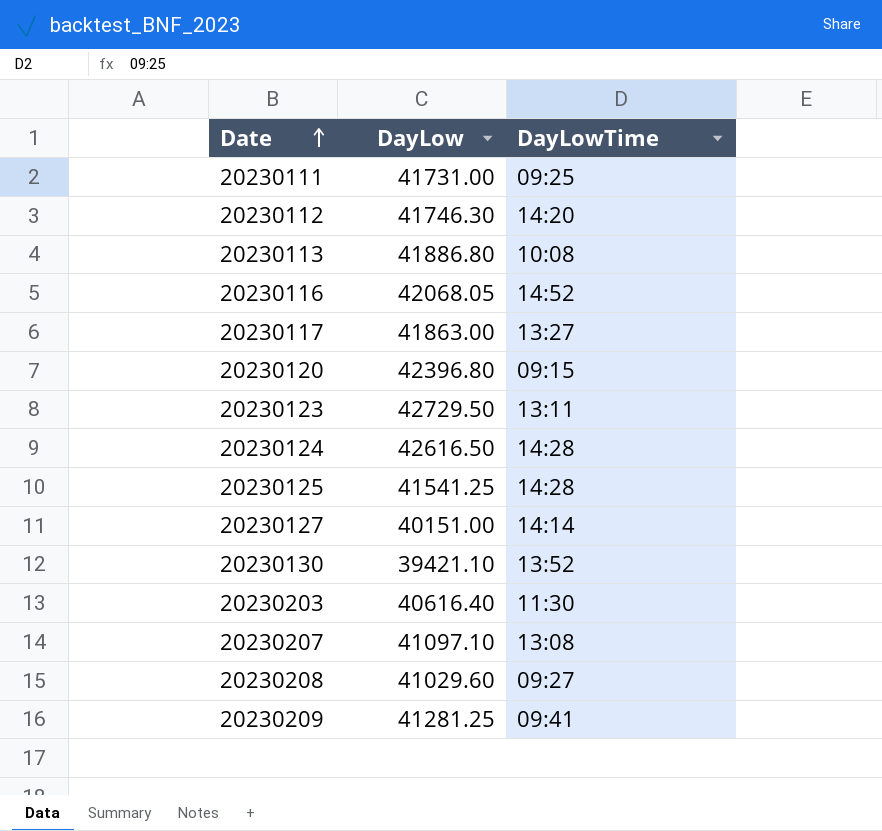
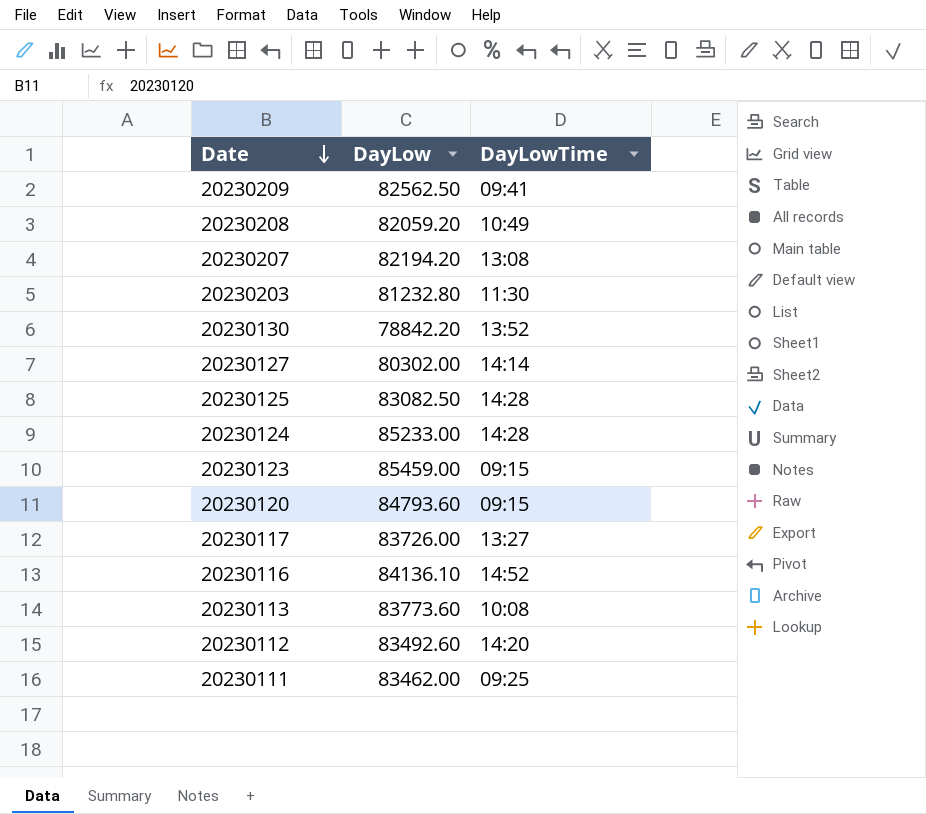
row order: Date ascending -> Date descending
20230209 | DayLow: 41281.25 -> 82562.50
20230208 | DayLow: 41029.60 -> 82059.20
20230208 | DayLowTime: 09:27 -> 10:49
20230207 | DayLow: 41097.10 -> 82194.20
20230203 | DayLow: 40616.40 -> 81232.80
20230130 | DayLow: 39421.10 -> 78842.20
20230127 | DayLow: 40151.00 -> 80302.00
20230125 | DayLow: 41541.25 -> 83082.50
20230124 | DayLow: 42616.50 -> 85233.00
20230123 | DayLow: 42729.50 -> 85459.00
20230123 | DayLowTime: 13:11 -> 09:15
20230120 | DayLow: 42396.80 -> 84793.60
20230117 | DayLow: 41863.00 -> 83726.00
20230116 | DayLow: 42068.05 -> 84136.10
20230113 | DayLow: 41886.80 -> 83773.60
20230112 | DayLow: 41746.30 -> 83492.60
20230111 | DayLow: 41731.00 -> 83462.00

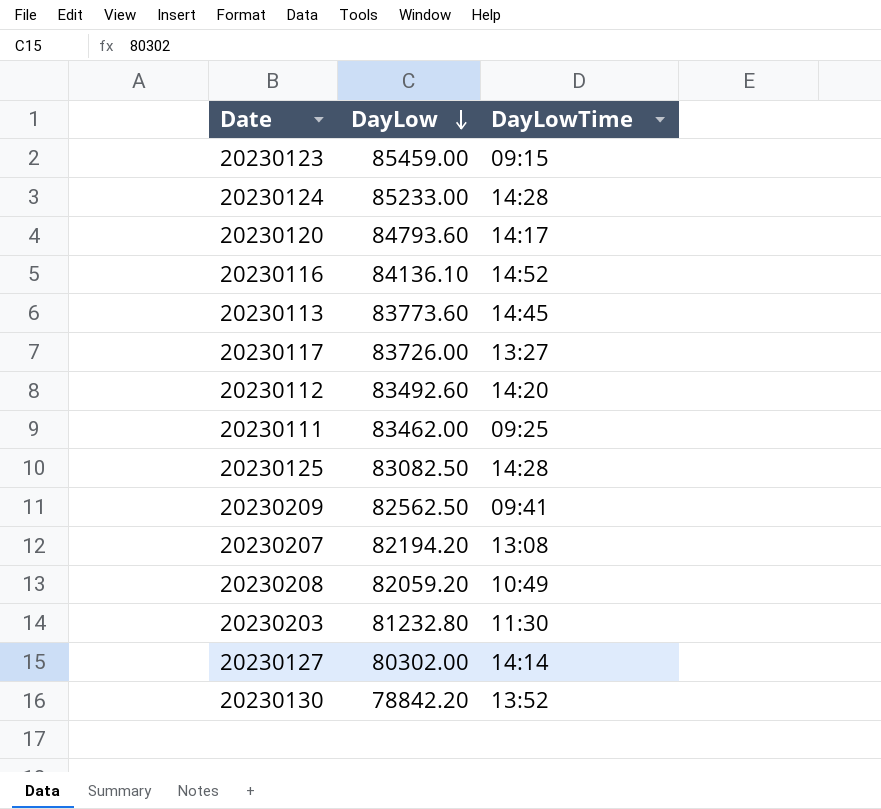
row order: Date descending -> DayLow descending
20230120 | DayLowTime: 09:15 -> 14:17
20230113 | DayLowTime: 10:08 -> 14:45

